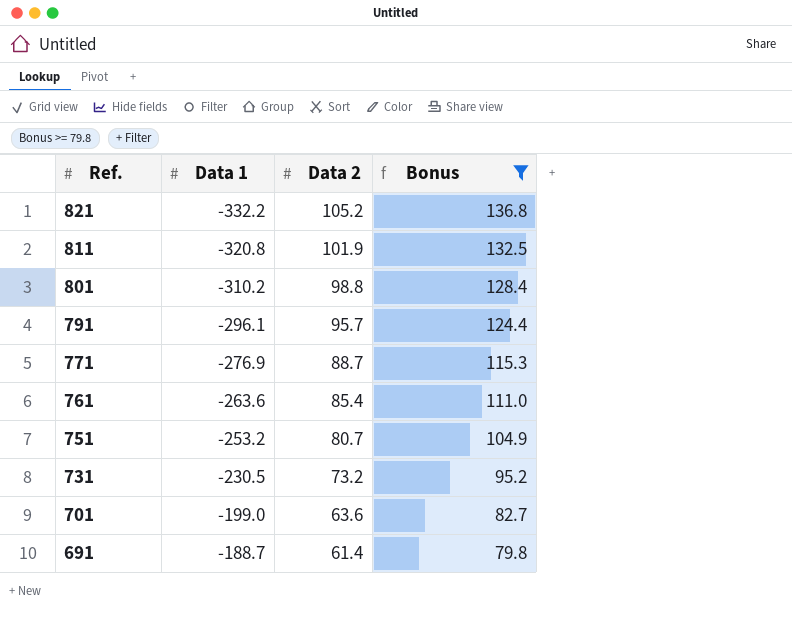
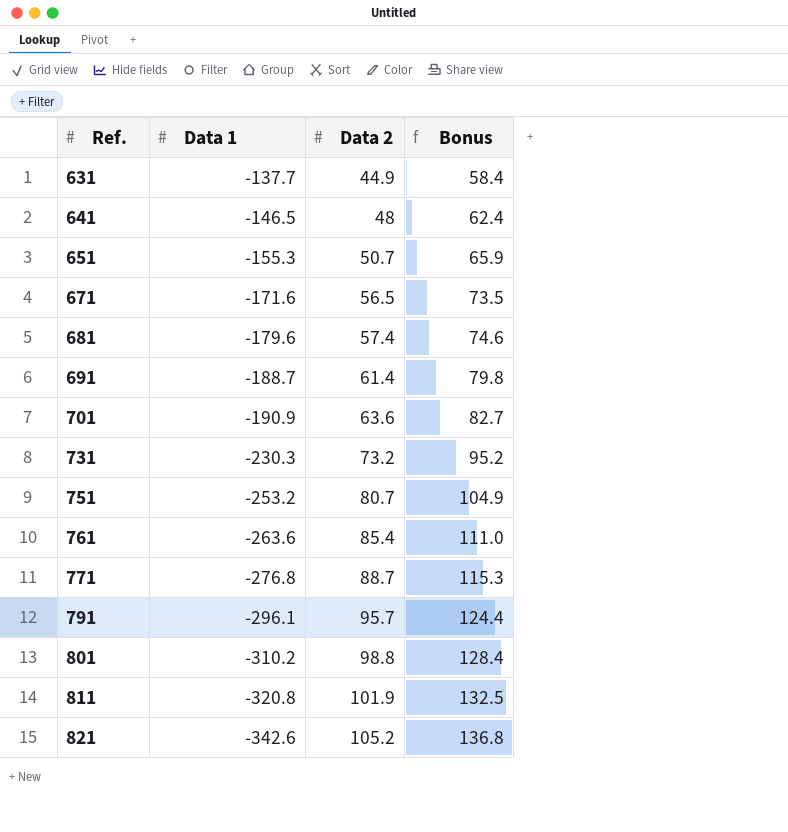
filter: Bonus >= 79.8 -> none
row order: Ref. descending -> Ref. ascending
701 | Data 1: -199.0 -> -190.9
731 | Data 1: -230.5 -> -230.3
771 | Data 1: -276.9 -> -276.8
821 | Data 1: -332.2 -> -342.6

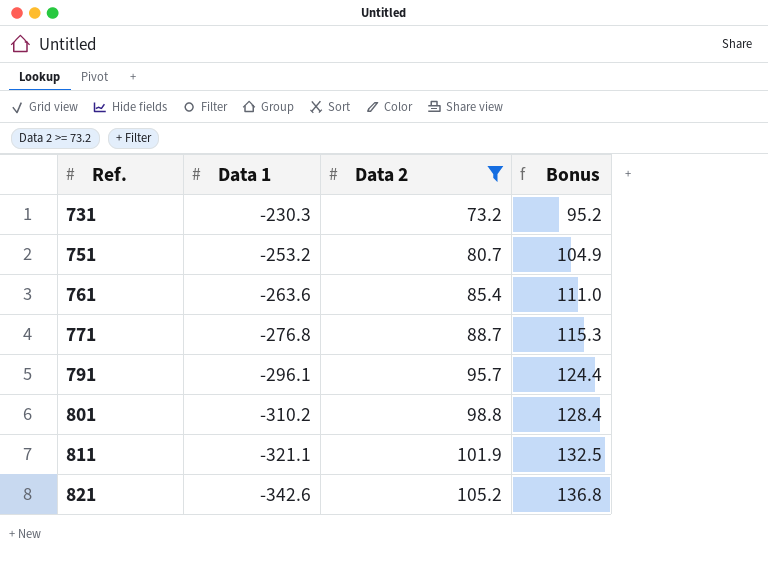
filter: none -> Data 2 >= 73.2
811 | Data 1: -320.8 -> -321.1

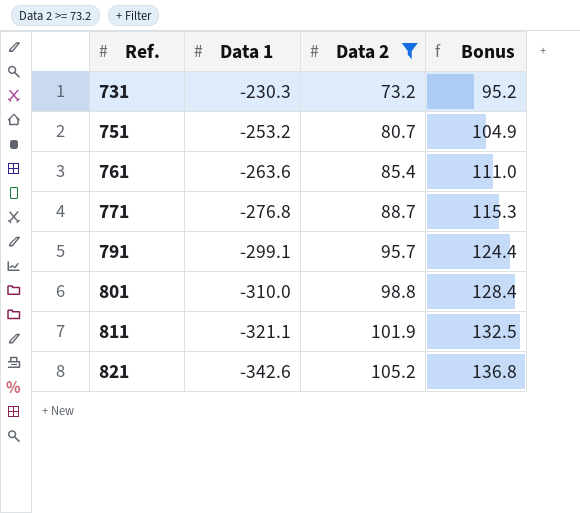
791 | Data 1: -296.1 -> -299.1
801 | Data 1: -310.2 -> -310.0

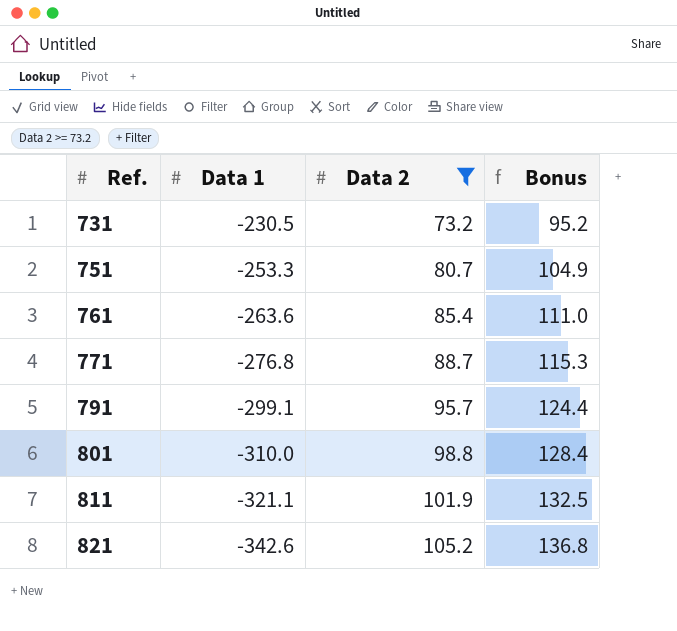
731 | Data 1: -230.3 -> -230.5
751 | Data 1: -253.2 -> -253.3

